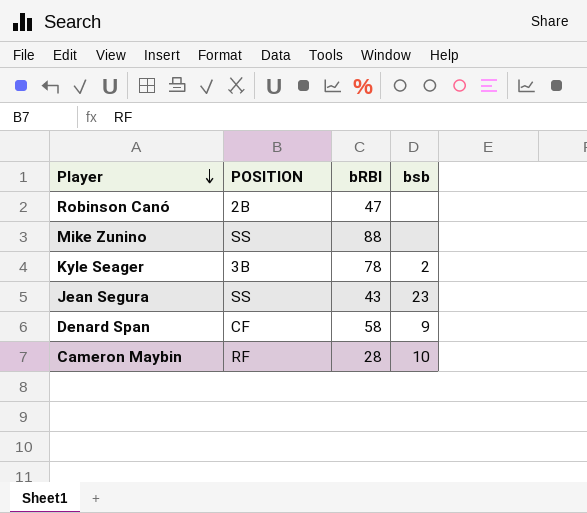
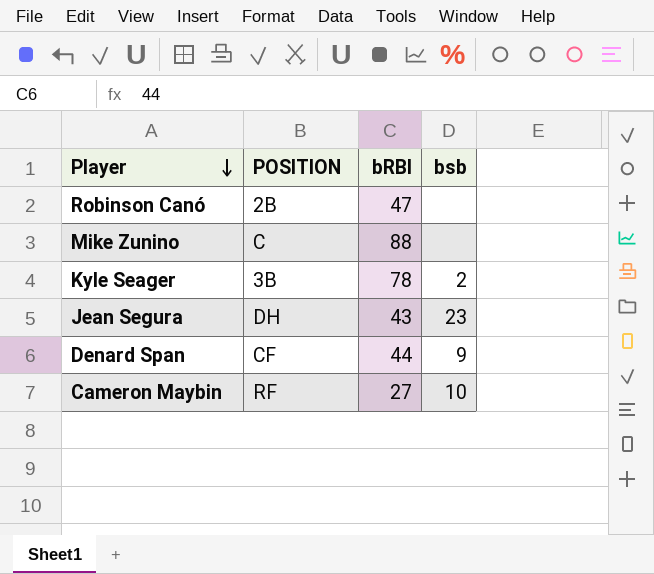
Mike Zunino | POSITION: SS -> C
Jean Segura | POSITION: SS -> DH
Denard Span | bRBI: 58 -> 44
Cameron Maybin | bRBI: 28 -> 27

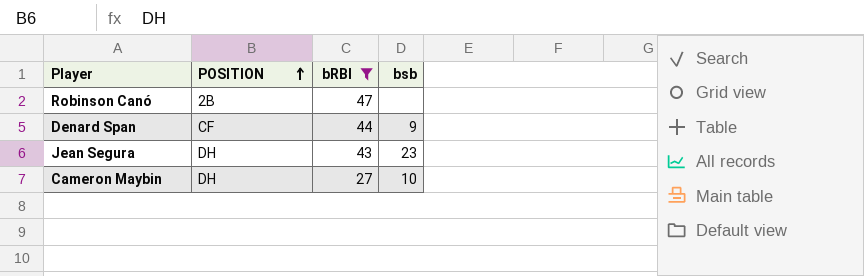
filter: none -> bRBI <= 47
row order: Player descending -> POSITION ascending
Cameron Maybin | POSITION: RF -> DH

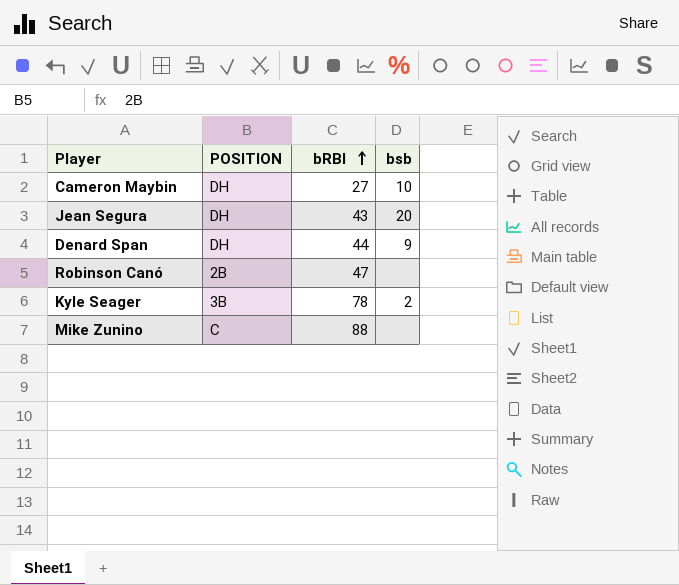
filter: bRBI <= 47 -> none
row order: POSITION ascending -> bRBI ascending
Jean Segura | bsb: 23 -> 20
Denard Span | POSITION: CF -> DH

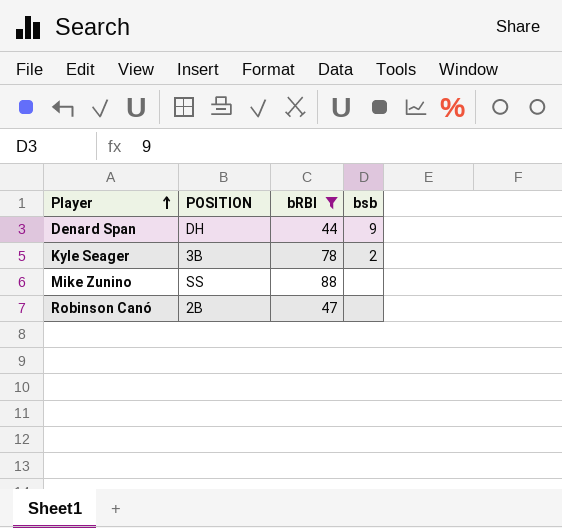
filter: none -> bRBI >= 44
row order: bRBI ascending -> Player ascending
Mike Zunino | POSITION: C -> SS

